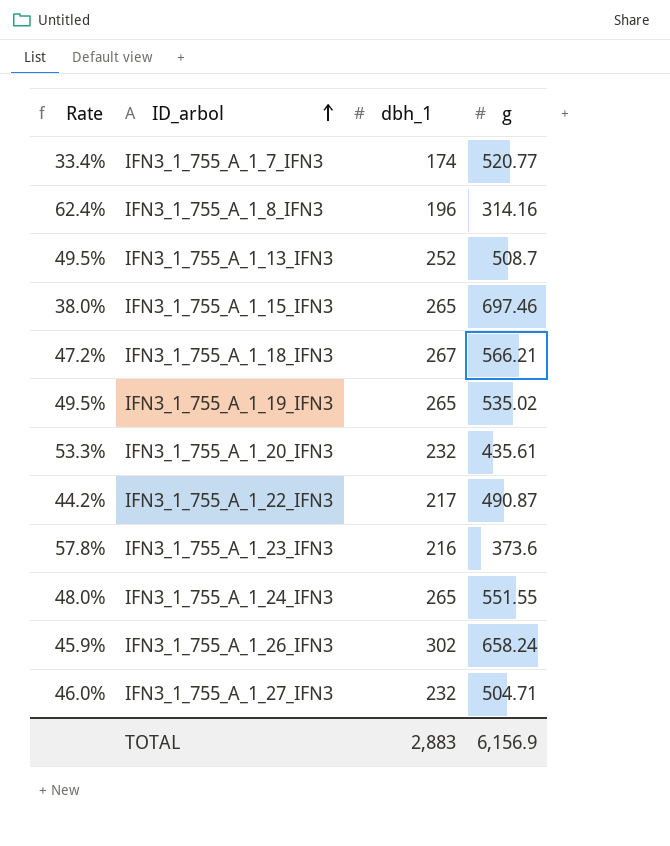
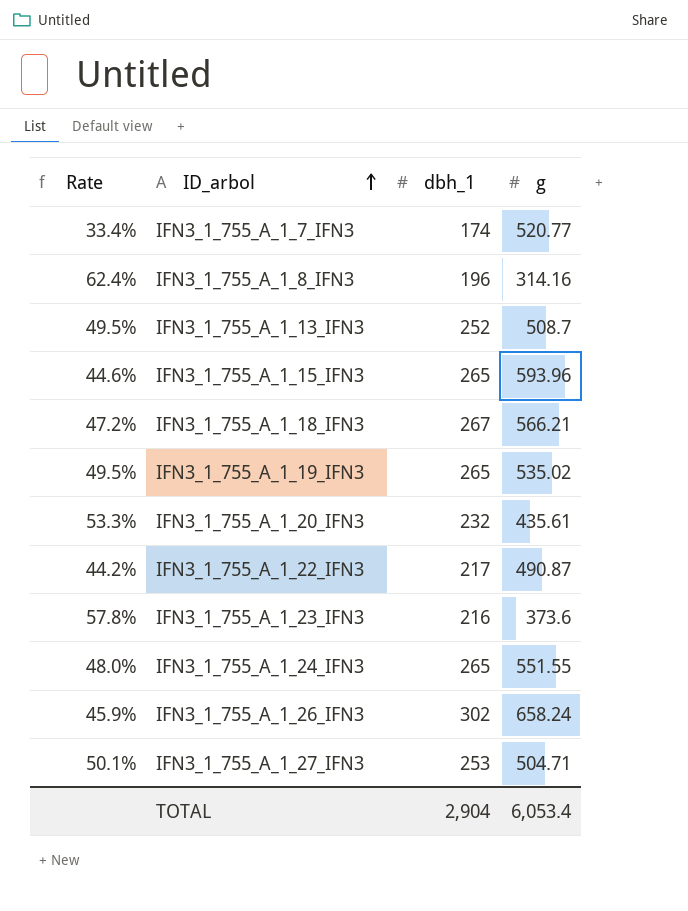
IFN3_1_755_A_1_15_IFN3 | Rate: 38.0% -> 44.6%
IFN3_1_755_A_1_15_IFN3 | g: 697.46 -> 593.96
IFN3_1_755_A_1_27_IFN3 | Rate: 46.0% -> 50.1%
IFN3_1_755_A_1_27_IFN3 | dbh_1: 232 -> 253
TOTAL | dbh_1: 2,883 -> 2,904
TOTAL | g: 6,156.9 -> 6,053.4

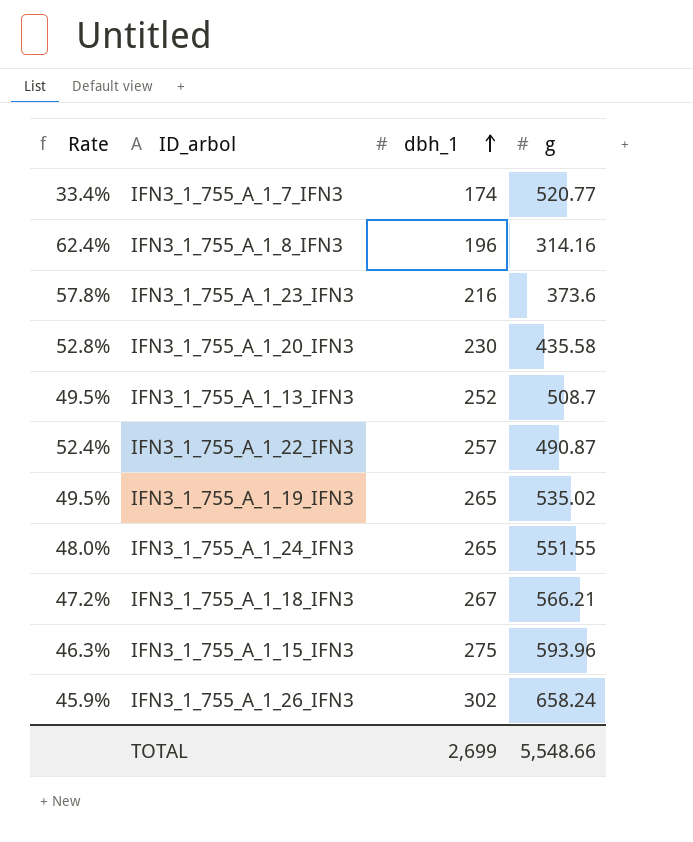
row order: ID_arbol ascending -> dbh_1 ascending
row IFN3_1_755_A_1_27_IFN3: 50.1% | 253 | 504.71 -> none
IFN3_1_755_A_1_20_IFN3 | Rate: 53.3% -> 52.8%
IFN3_1_755_A_1_20_IFN3 | dbh_1: 232 -> 230
IFN3_1_755_A_1_20_IFN3 | g: 435.61 -> 435.58
IFN3_1_755_A_1_22_IFN3 | Rate: 44.2% -> 52.4%
IFN3_1_755_A_1_22_IFN3 | dbh_1: 217 -> 257
IFN3_1_755_A_1_15_IFN3 | Rate: 44.6% -> 46.3%
IFN3_1_755_A_1_15_IFN3 | dbh_1: 265 -> 275
TOTAL | dbh_1: 2,904 -> 2,699
TOTAL | g: 6,053.4 -> 5,548.66

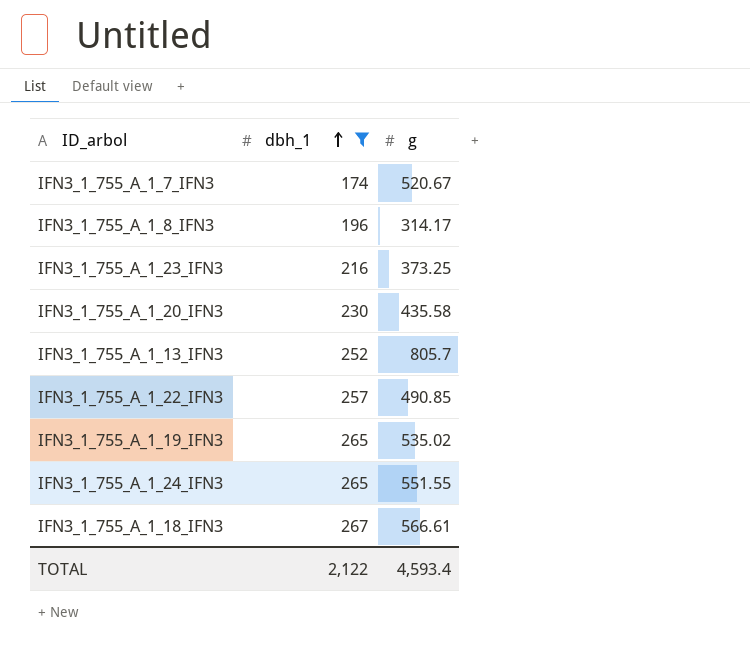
filter: none -> dbh_1 <= 267
column Rate | formula: [dbh_1] / [g] -> none
IFN3_1_755_A_1_7_IFN3 | g: 520.77 -> 520.67
IFN3_1_755_A_1_8_IFN3 | g: 314.16 -> 314.17
IFN3_1_755_A_1_23_IFN3 | g: 373.6 -> 373.25
IFN3_1_755_A_1_13_IFN3 | g: 508.7 -> 805.7
IFN3_1_755_A_1_22_IFN3 | g: 490.87 -> 490.85
IFN3_1_755_A_1_18_IFN3 | g: 566.21 -> 566.61
TOTAL | dbh_1: 2,699 -> 2,122
TOTAL | g: 5,548.66 -> 4,593.4

